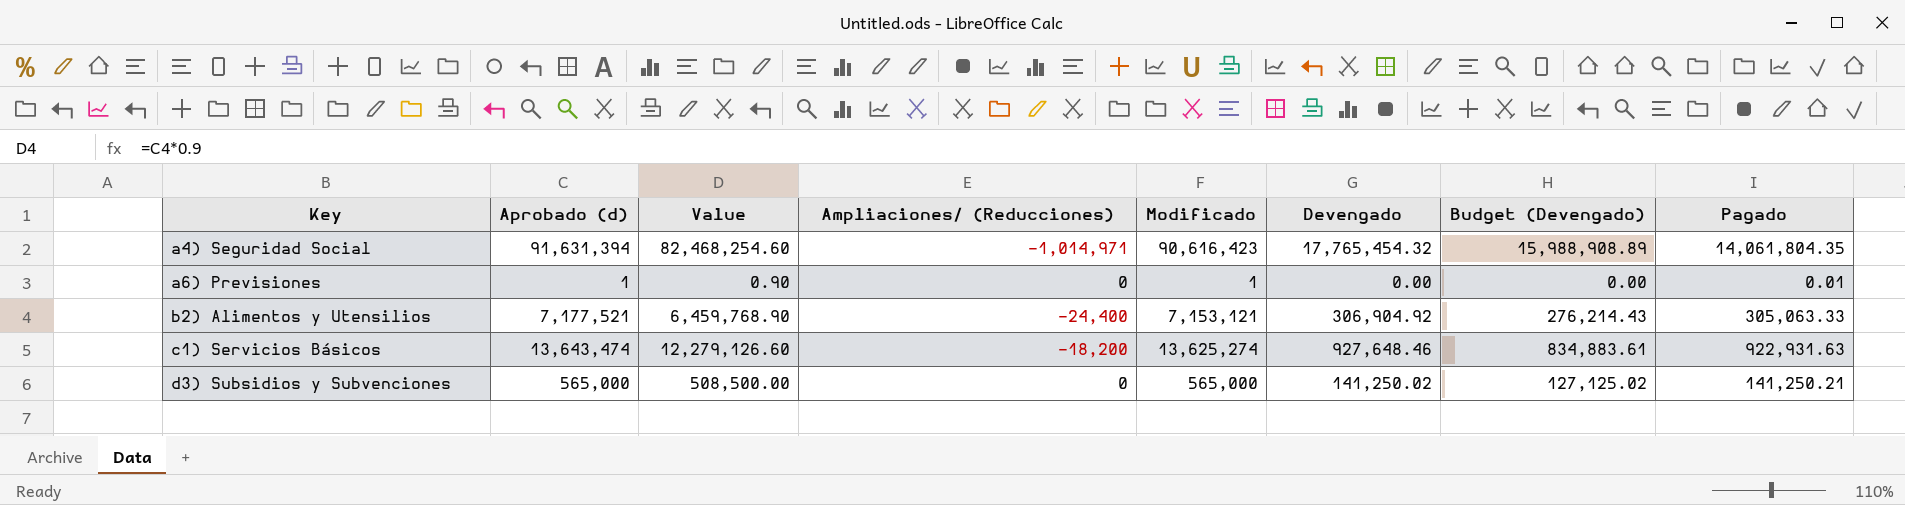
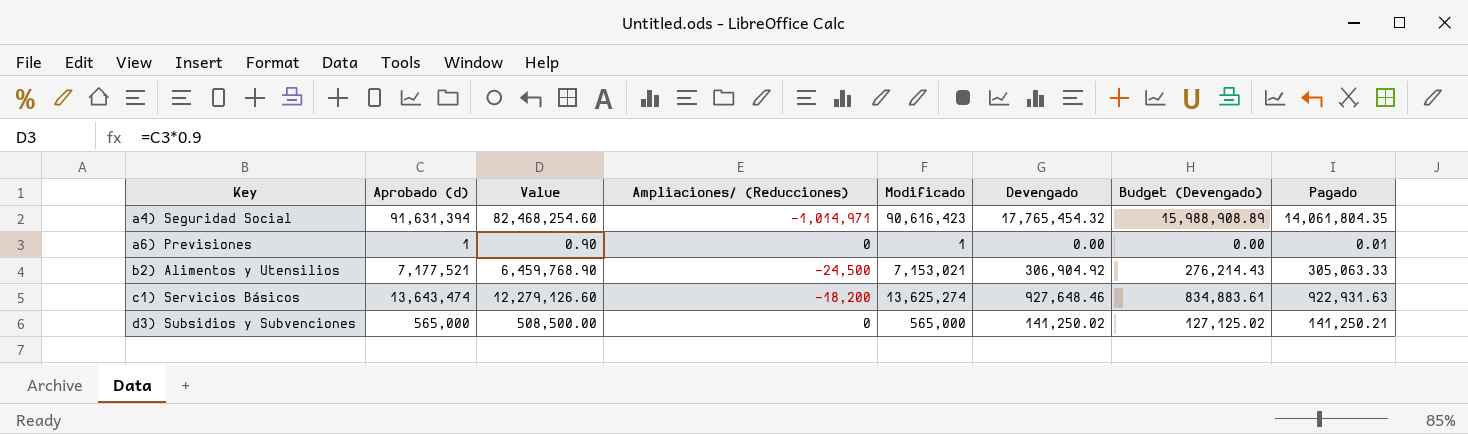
b2) Alimentos y Utensilios | Ampliaciones/ (Reducciones): -24,400 -> -24,500
b2) Alimentos y Utensilios | Modificado: 7,153,121 -> 7,153,021

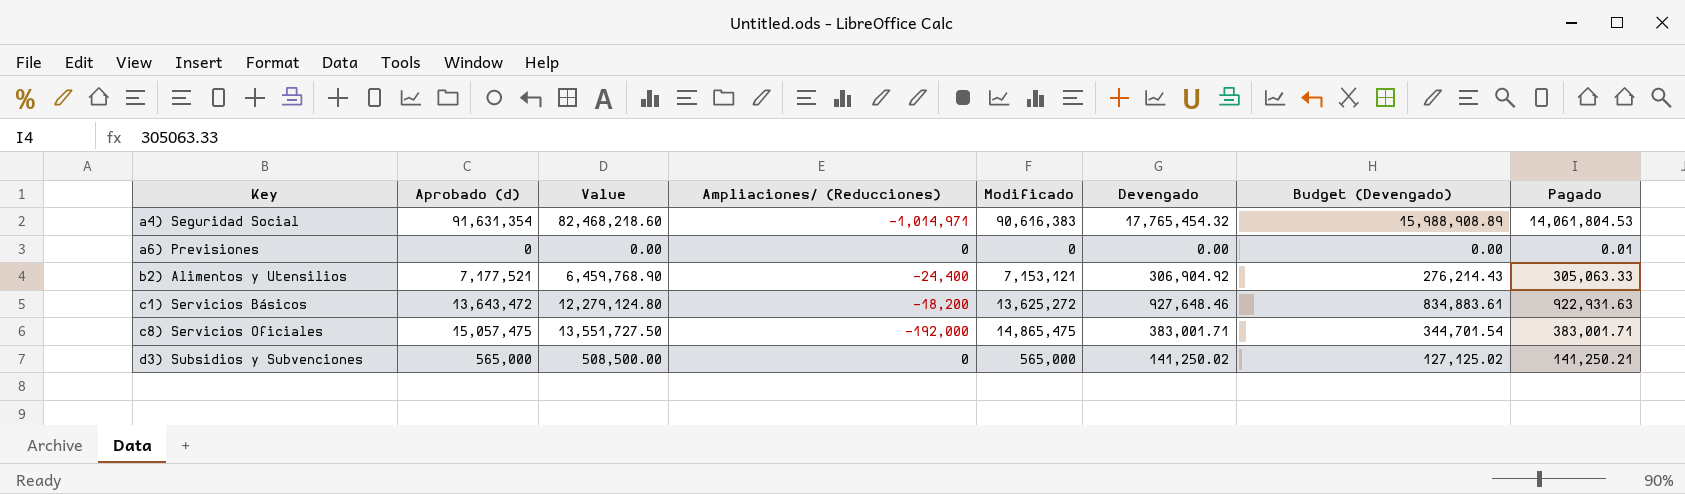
a4) Seguridad Social | Aprobado (d): 91,631,394 -> 91,631,354
a4) Seguridad Social | Value: 82,468,254.60 -> 82,468,218.60
a4) Seguridad Social | Modificado: 90,616,423 -> 90,616,383
a4) Seguridad Social | Pagado: 14,061,804.35 -> 14,061,804.53
a6) Previsiones | Aprobado (d): 1 -> 0
a6) Previsiones | Value: 0.90 -> 0.00
a6) Previsiones | Modificado: 1 -> 0
b2) Alimentos y Utensilios | Ampliaciones/ (Reducciones): -24,500 -> -24,400
b2) Alimentos y Utensilios | Modificado: 7,153,021 -> 7,153,121
c1) Servicios Básicos | Aprobado (d): 13,643,474 -> 13,643,472
c1) Servicios Básicos | Value: 12,279,126.60 -> 12,279,124.80
c1) Servicios Básicos | Modificado: 13,625,274 -> 13,625,272
row c8) Servicios Oficiales: none -> 15,057,475 | 13,551,727.50 | -192,000 | 14,865,475 | 383,001.71 | 344,701.54 | 383,001.71

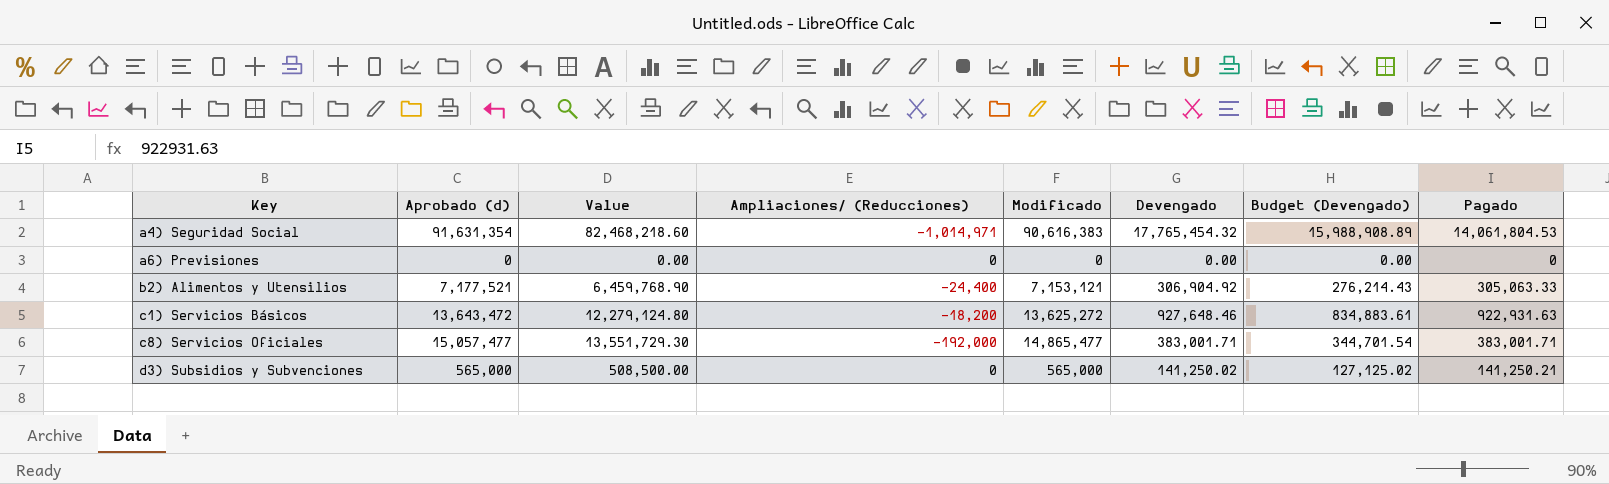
a6) Previsiones | Pagado: 0.01 -> 0
c8) Servicios Oficiales | Aprobado (d): 15,057,475 -> 15,057,477
c8) Servicios Oficiales | Value: 13,551,727.50 -> 13,551,729.30
c8) Servicios Oficiales | Modificado: 14,865,475 -> 14,865,477

